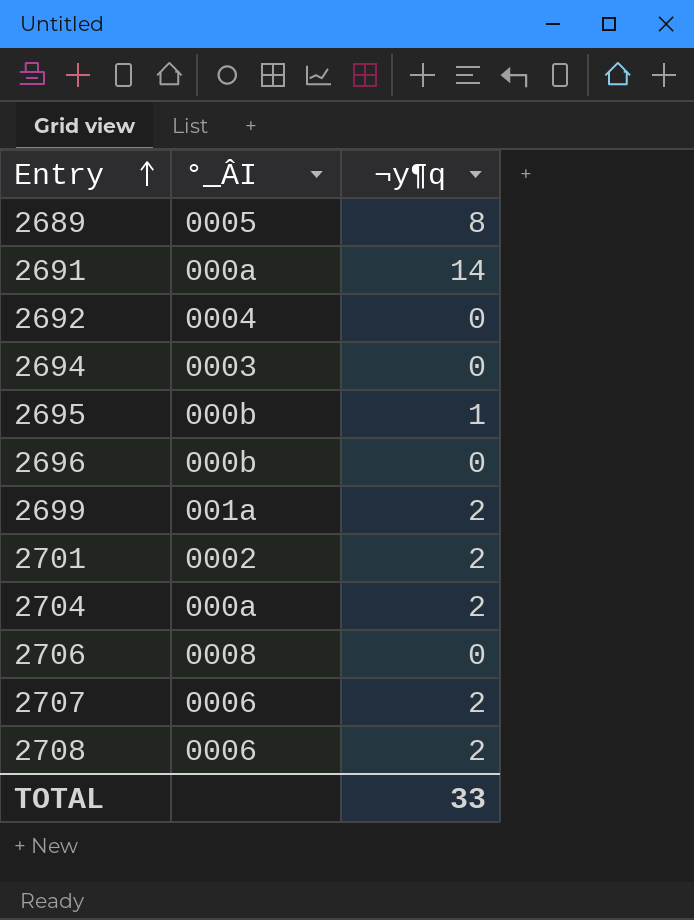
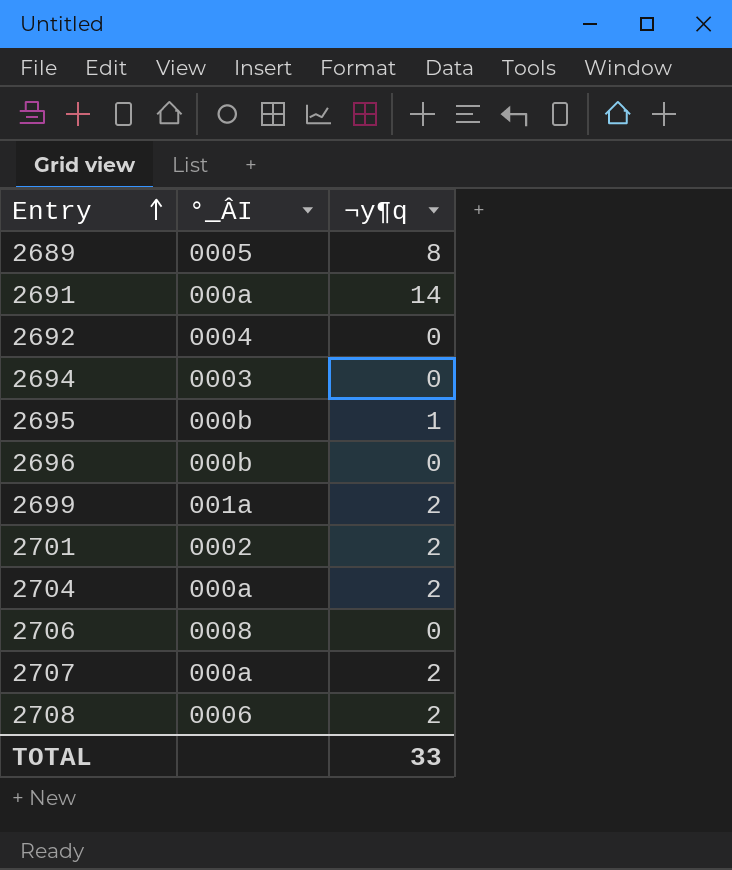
2707 | °_ÂI: 0006 -> 000a

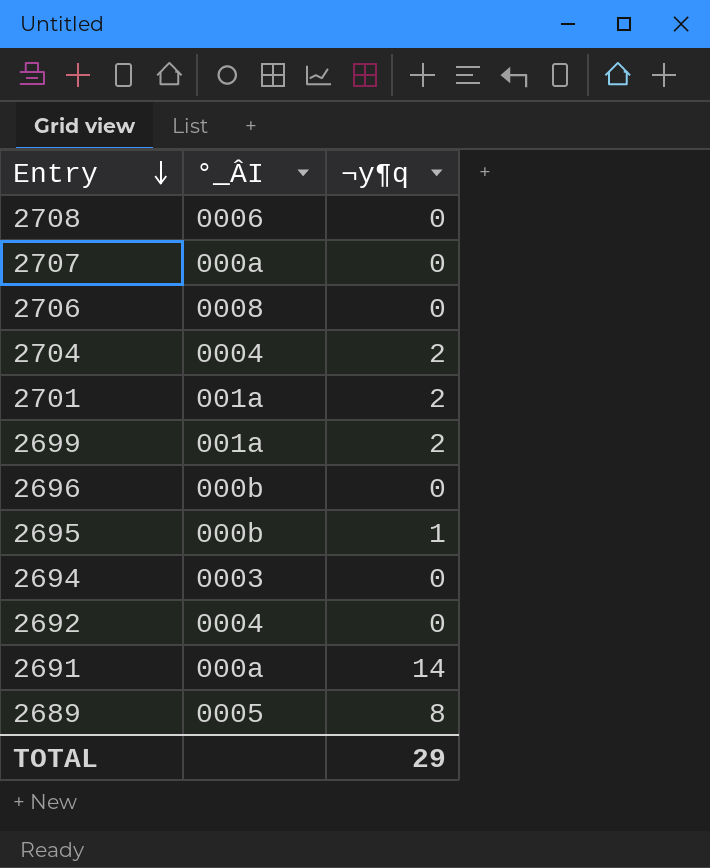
row order: Entry ascending -> Entry descending
2708 | ¬y¶q: 2 -> 0
2707 | ¬y¶q: 2 -> 0
2704 | °_ÂI: 000a -> 0004
2701 | °_ÂI: 0002 -> 001a
TOTAL | ¬y¶q: 33 -> 29

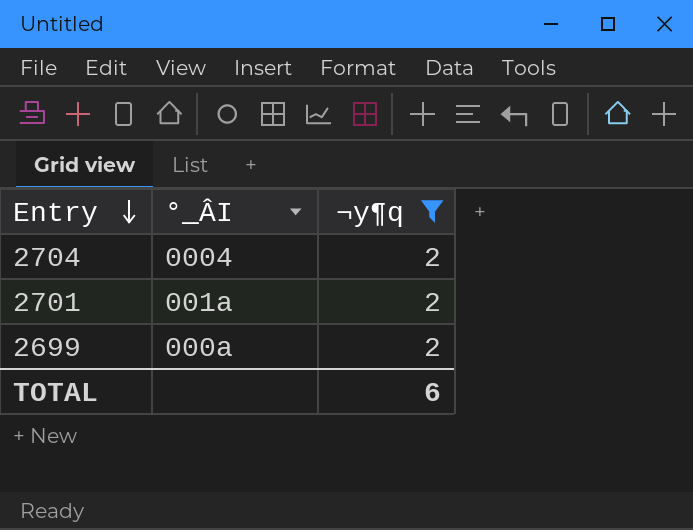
filter: none -> ¬y¶q = 2
2699 | °_ÂI: 001a -> 000a
TOTAL | ¬y¶q: 29 -> 6

